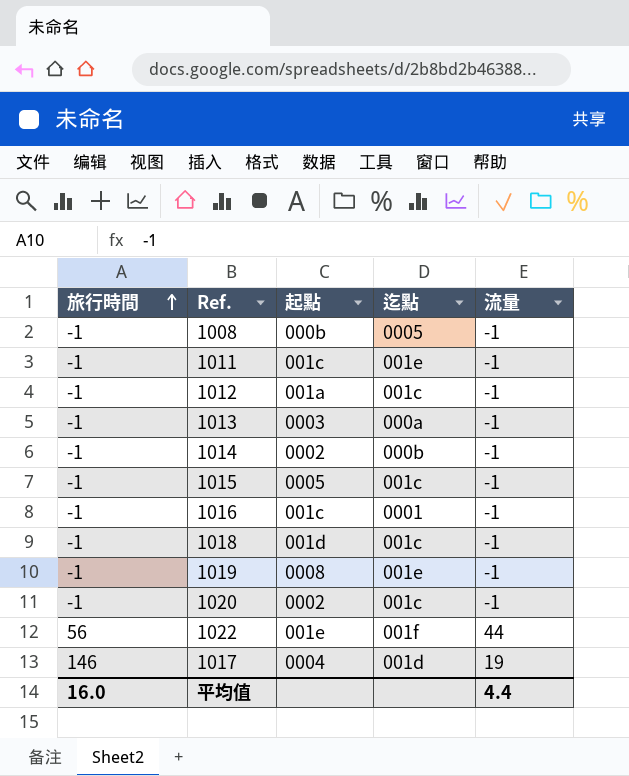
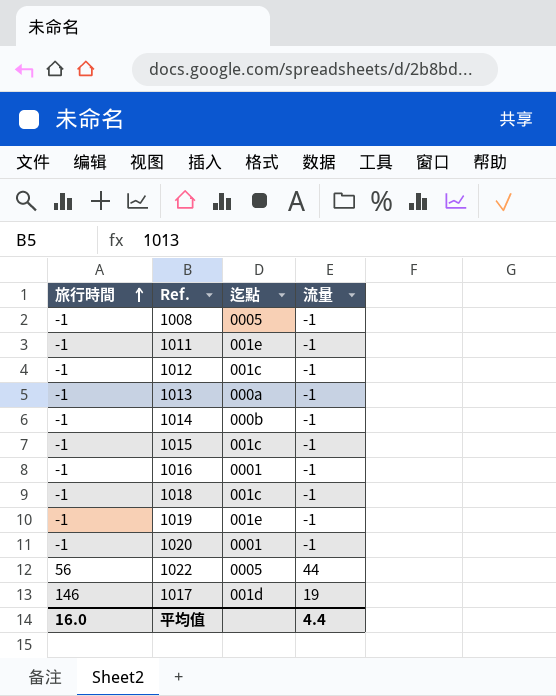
column 起點 | position: 3 -> none
1020 | 迄點: 001c -> 0001
1022 | 迄點: 001f -> 0005

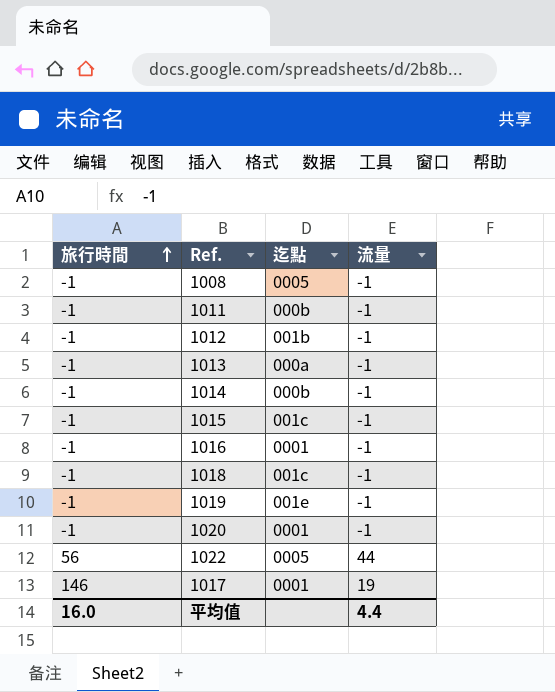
1011 | 迄點: 001e -> 000b
1012 | 迄點: 001c -> 001b
1017 | 迄點: 001d -> 0001

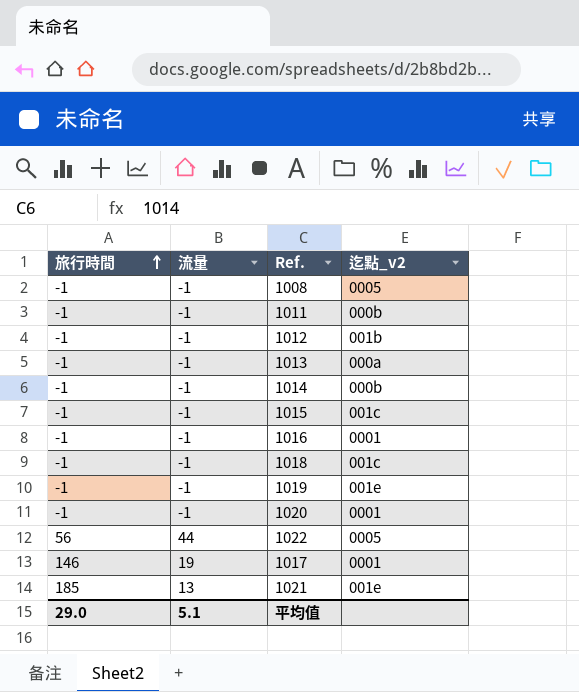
column 流量 | position: 4 -> 2
column name: 迄點 -> 迄點_v2
row 1021: none -> 185 | 13 | 001e
平均值 | 旅行時間: 16.0 -> 29.0
平均值 | 流量: 4.4 -> 5.1

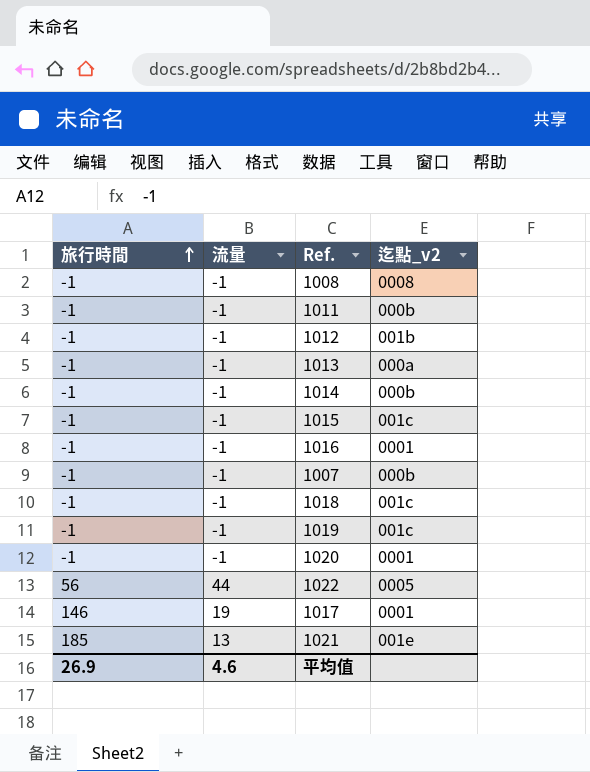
1008 | 迄點_v2: 0005 -> 0008
row 1007: none -> -1 | -1 | 000b
1019 | 迄點_v2: 001e -> 001c
平均值 | 旅行時間: 29.0 -> 26.9
平均值 | 流量: 5.1 -> 4.6

